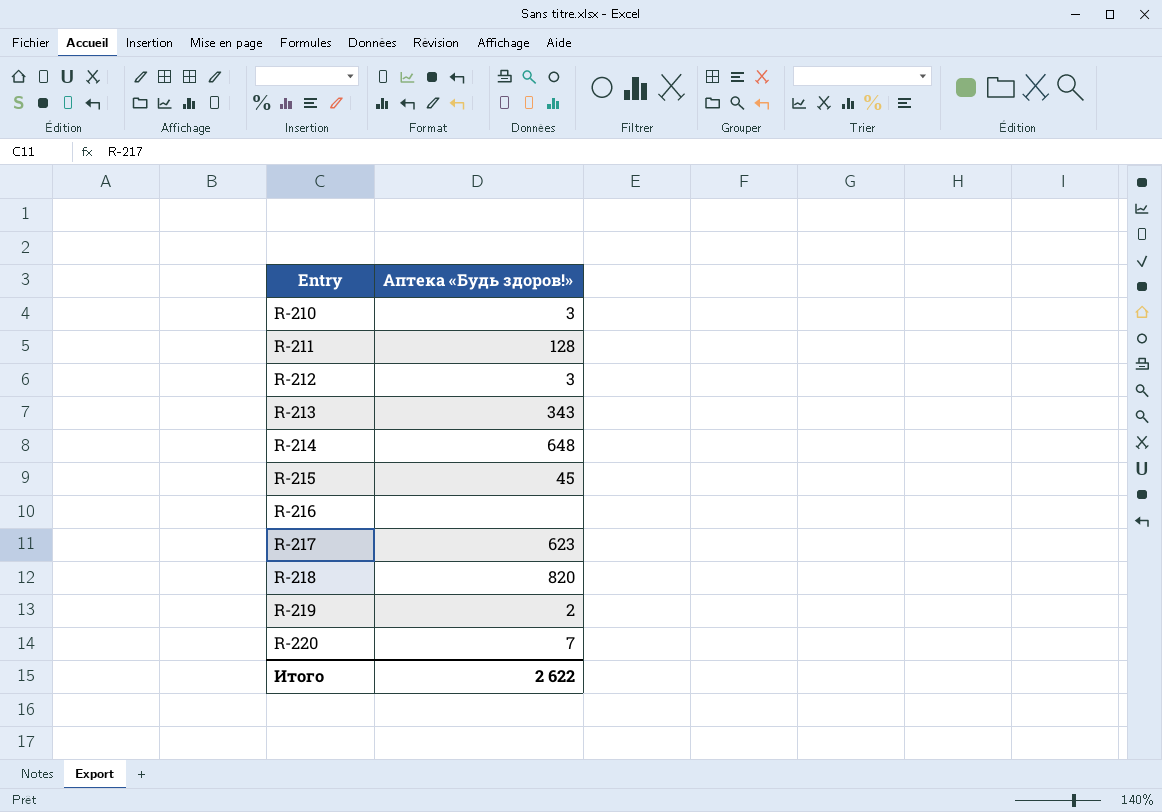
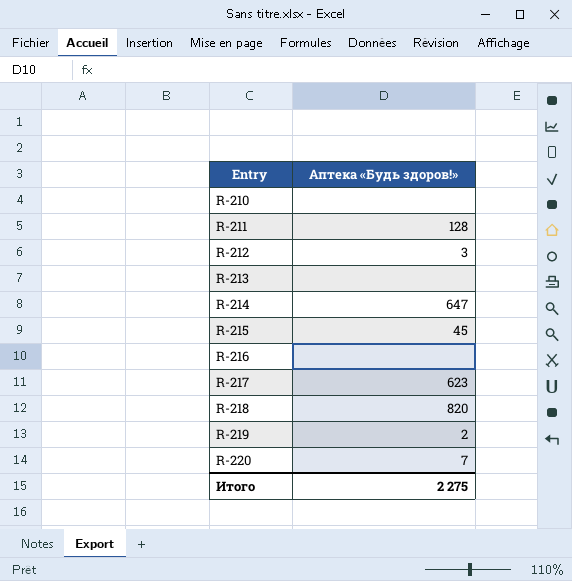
R-210 | Аптека «Будь здоров!»: 3 -> none
R-213 | Аптека «Будь здоров!»: 343 -> none
R-214 | Аптека «Будь здоров!»: 648 -> 647
Итого | Аптека «Будь здоров!»: 2 622 -> 2 275

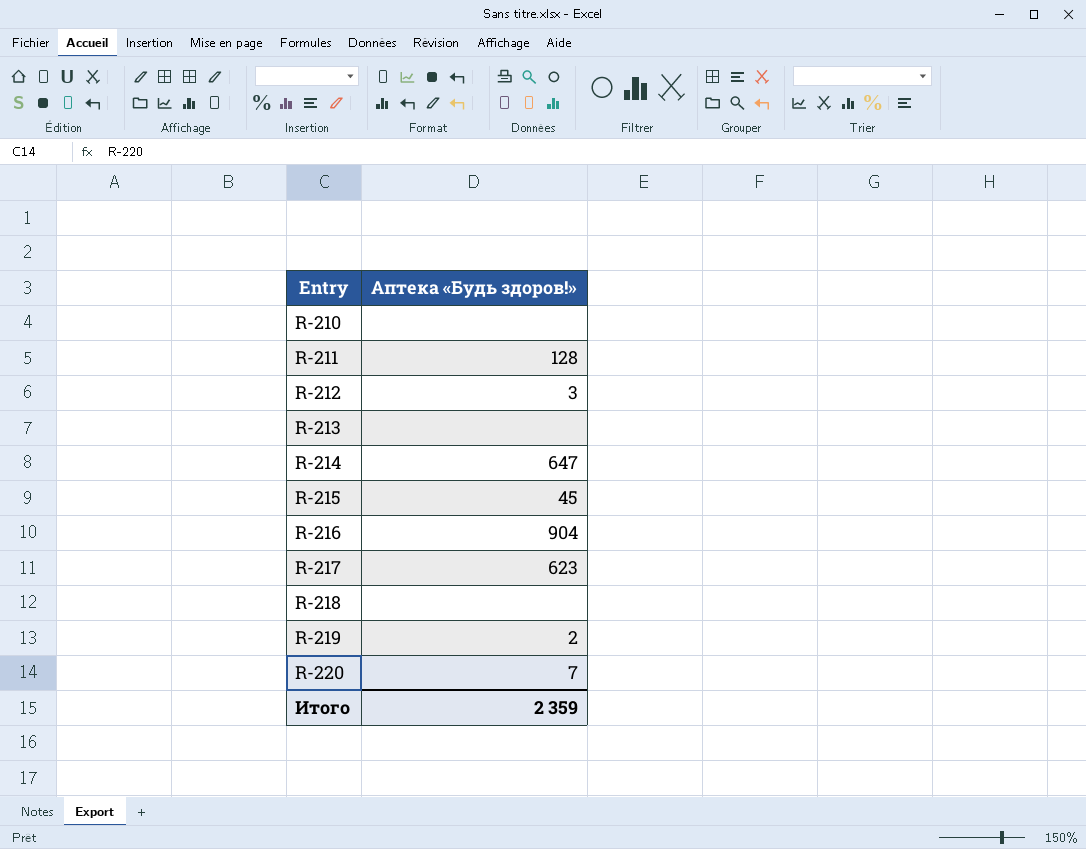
R-216 | Аптека «Будь здоров!»: none -> 904
R-218 | Аптека «Будь здоров!»: 820 -> none
Итого | Аптека «Будь здоров!»: 2 275 -> 2 359

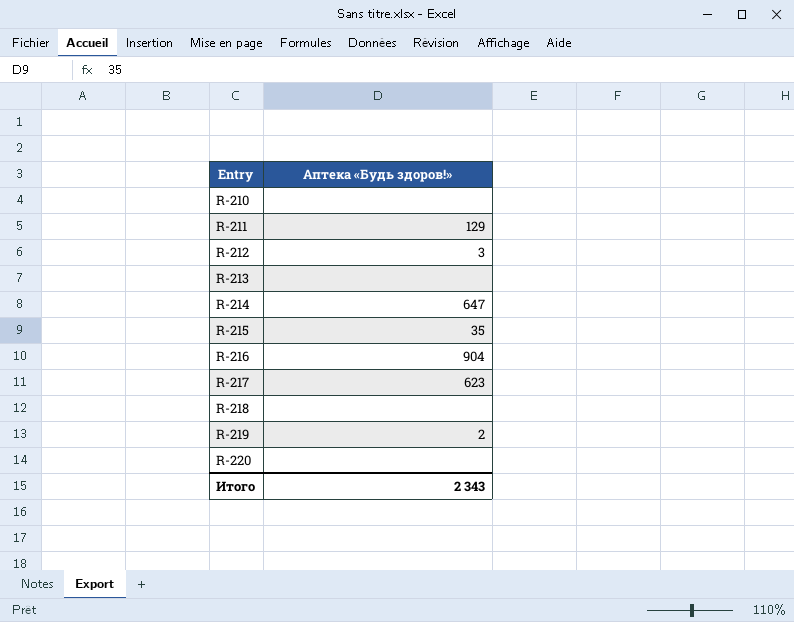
R-211 | Аптека «Будь здоров!»: 128 -> 129
R-215 | Аптека «Будь здоров!»: 45 -> 35
R-220 | Аптека «Будь здоров!»: 7 -> none
Итого | Аптека «Будь здоров!»: 2 359 -> 2 343

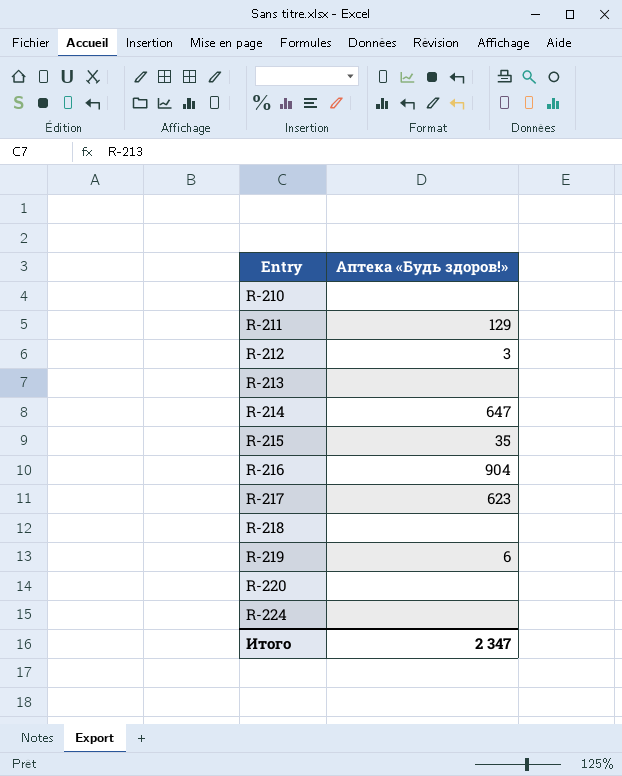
R-219 | Аптека «Будь здоров!»: 2 -> 6
row R-224: none -> none
Итого | Аптека «Будь здоров!»: 2 343 -> 2 347

